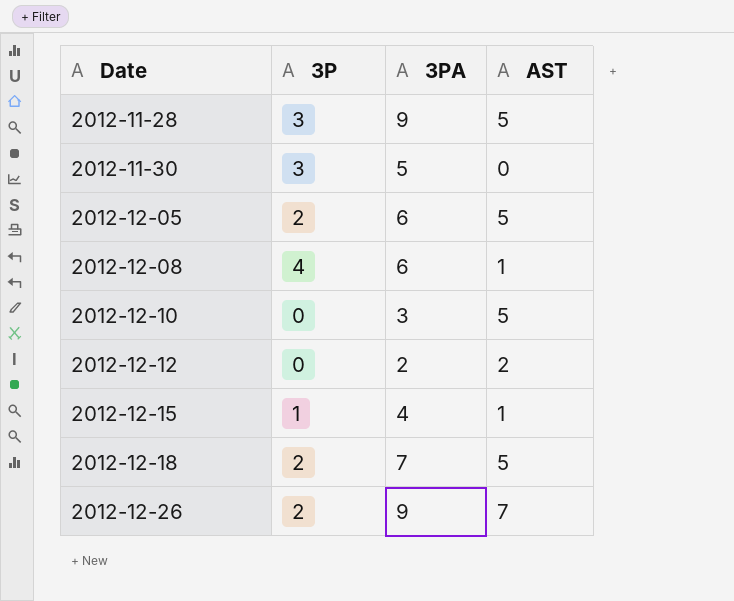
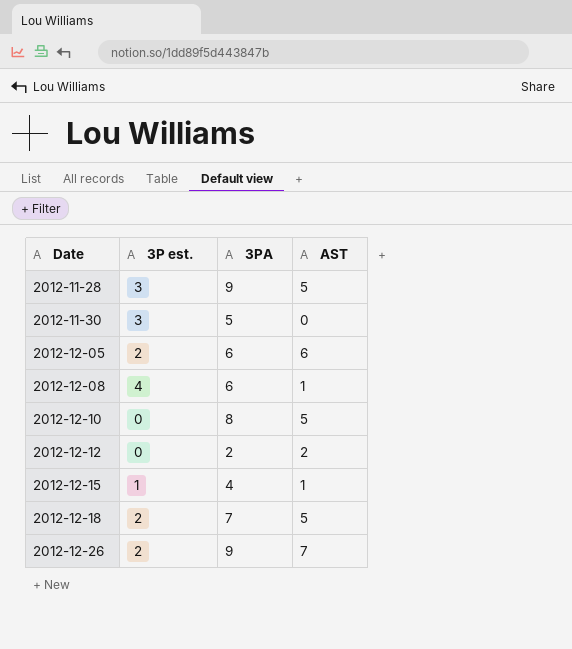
column name: 3P -> 3P est.
2012-12-05 | AST: 5 -> 6
2012-12-10 | 3PA: 3 -> 8

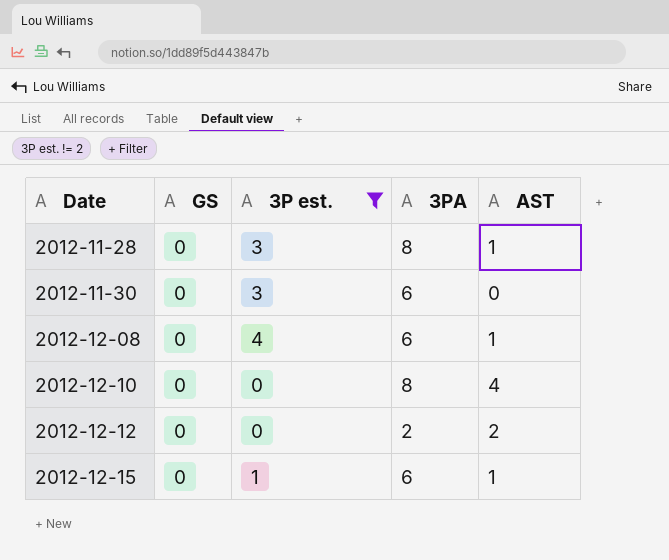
filter: none -> 3P est. != 2
column GS | position: none -> 2
2012-11-28 | 3PA: 9 -> 8
2012-11-28 | AST: 5 -> 1
2012-11-30 | 3PA: 5 -> 6
2012-12-10 | AST: 5 -> 4
2012-12-15 | 3PA: 4 -> 6

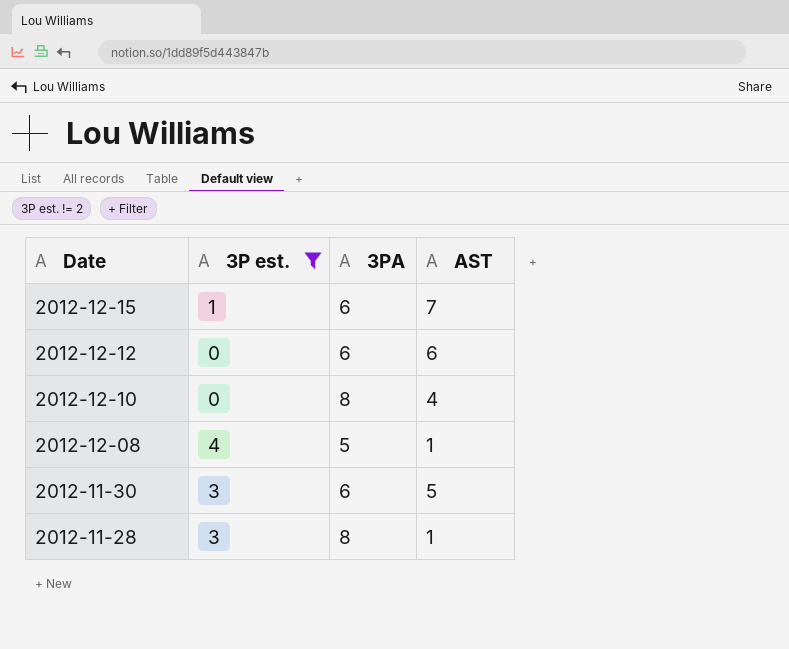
row order: Date ascending -> Date descending
column GS | position: 2 -> none
2012-12-15 | AST: 1 -> 7
2012-12-12 | 3PA: 2 -> 6
2012-12-12 | AST: 2 -> 6
2012-12-08 | 3PA: 6 -> 5
2012-11-30 | AST: 0 -> 5

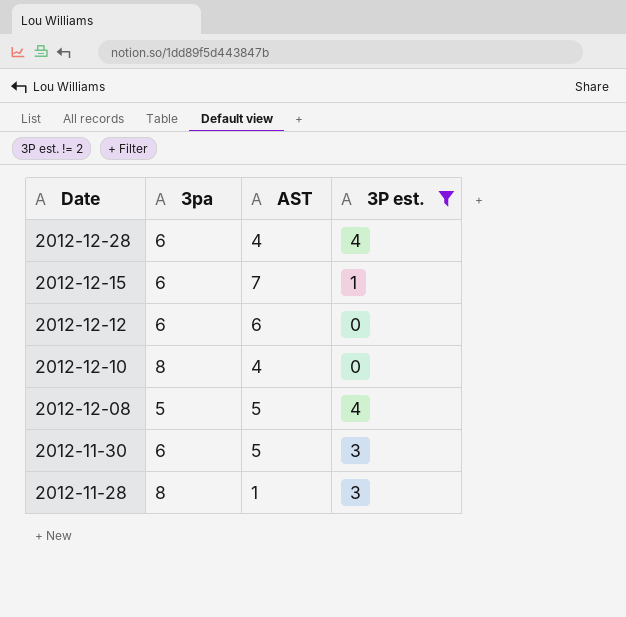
column name: 3PA -> 3pa
column 3P est. | position: 2 -> 4
row 2012-12-28: none -> 6 | 4 | 4
2012-12-08 | AST: 1 -> 5

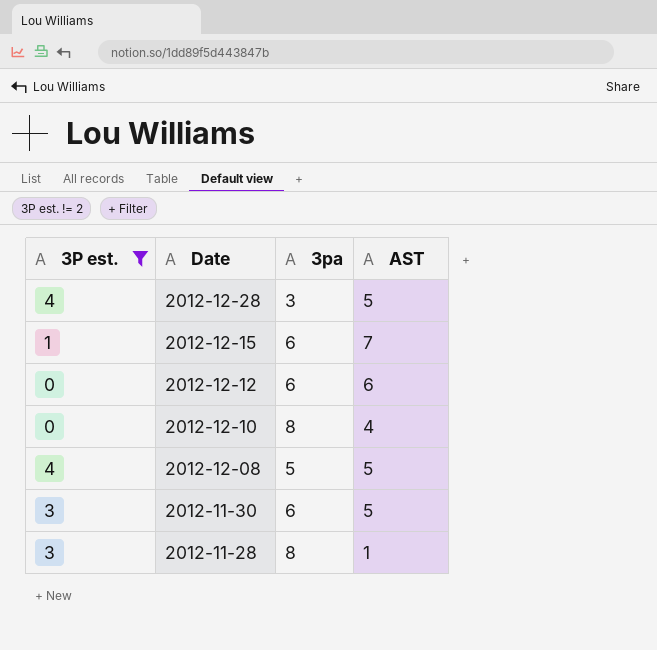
column 3P est. | position: 4 -> 1
2012-12-28 | 3pa: 6 -> 3
2012-12-28 | AST: 4 -> 5

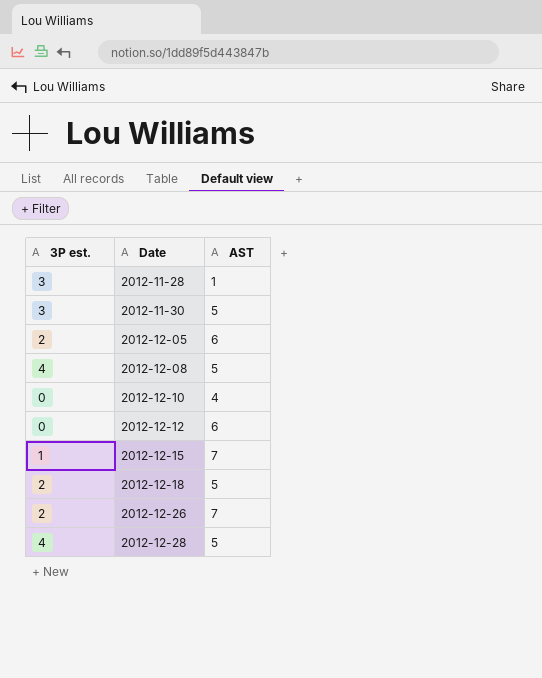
filter: 3P est. != 2 -> none
row order: Date descending -> Date ascending
column 3pa | position: 3 -> none

